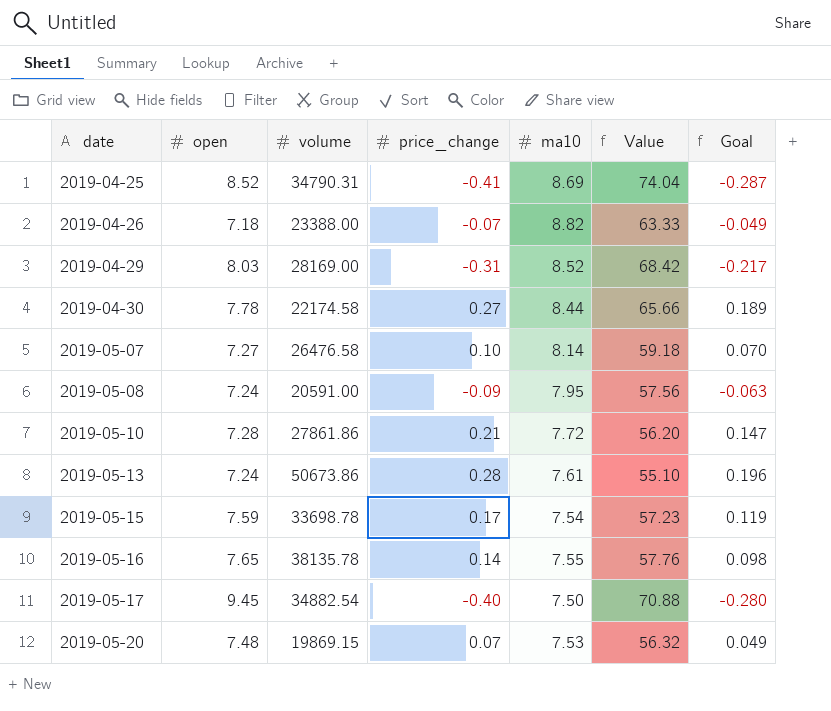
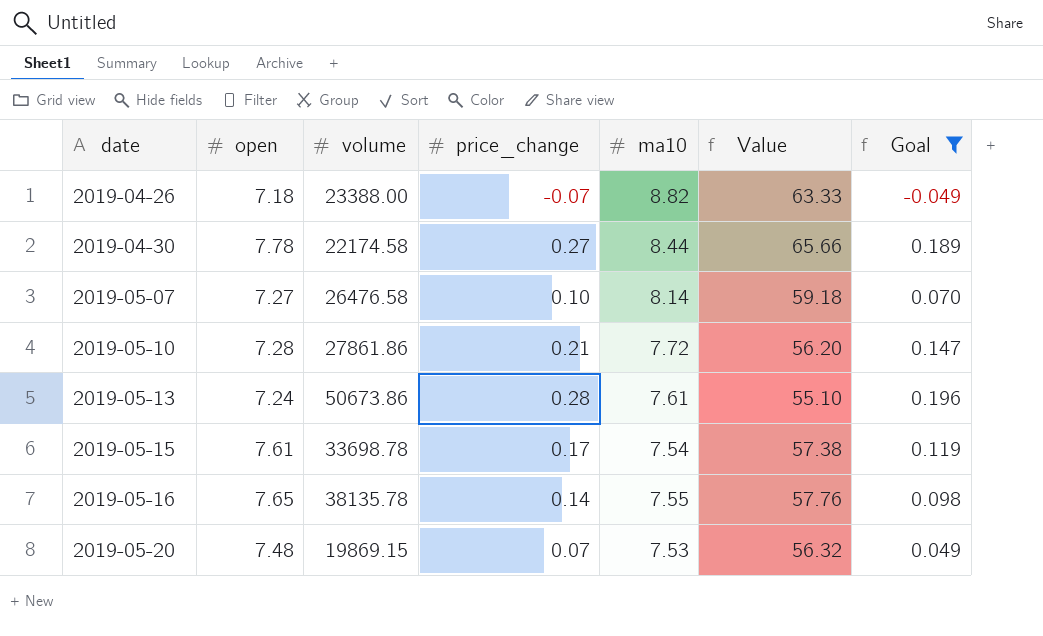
filter: none -> Goal >= -0.049
2019-05-15 | open: 7.59 -> 7.61
2019-05-15 | Value: 57.23 -> 57.38

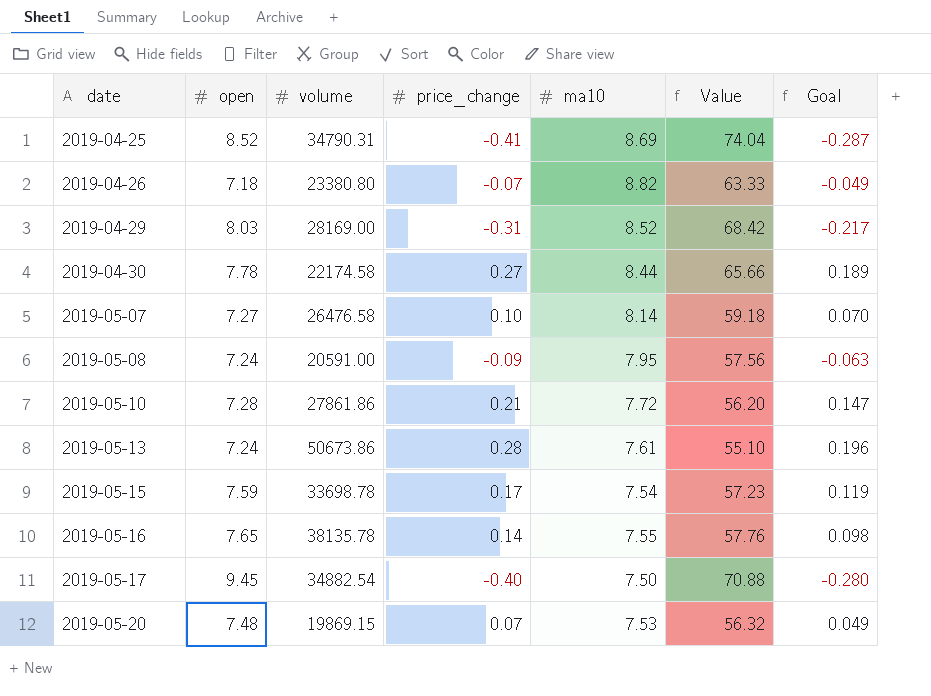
filter: Goal >= -0.049 -> none
2019-04-26 | volume: 23388.00 -> 23380.80
2019-05-15 | open: 7.61 -> 7.59
2019-05-15 | Value: 57.38 -> 57.23

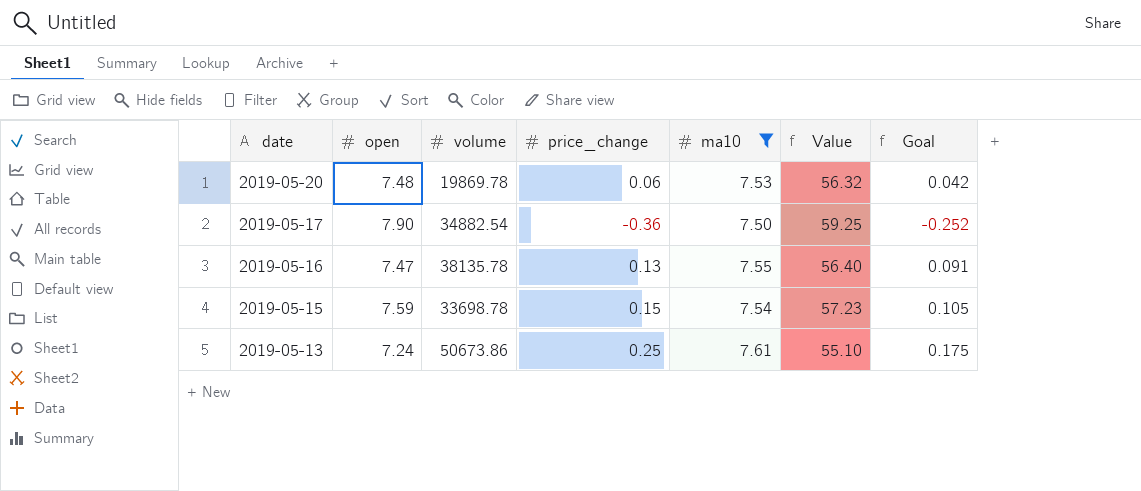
filter: none -> ma10 <= 7.61
row order: date ascending -> date descending
2019-05-20 | volume: 19869.15 -> 19869.78
2019-05-20 | price_change: 0.07 -> 0.06
2019-05-20 | Goal: 0.049 -> 0.042
2019-05-17 | open: 9.45 -> 7.90
2019-05-17 | price_change: -0.40 -> -0.36
2019-05-17 | Value: 70.88 -> 59.25
2019-05-17 | Goal: -0.280 -> -0.252
2019-05-16 | open: 7.65 -> 7.47
2019-05-16 | price_change: 0.14 -> 0.13
2019-05-16 | Value: 57.76 -> 56.40
2019-05-16 | Goal: 0.098 -> 0.091
2019-05-15 | price_change: 0.17 -> 0.15
2019-05-15 | Goal: 0.119 -> 0.105
2019-05-13 | price_change: 0.28 -> 0.25
2019-05-13 | Goal: 0.196 -> 0.175

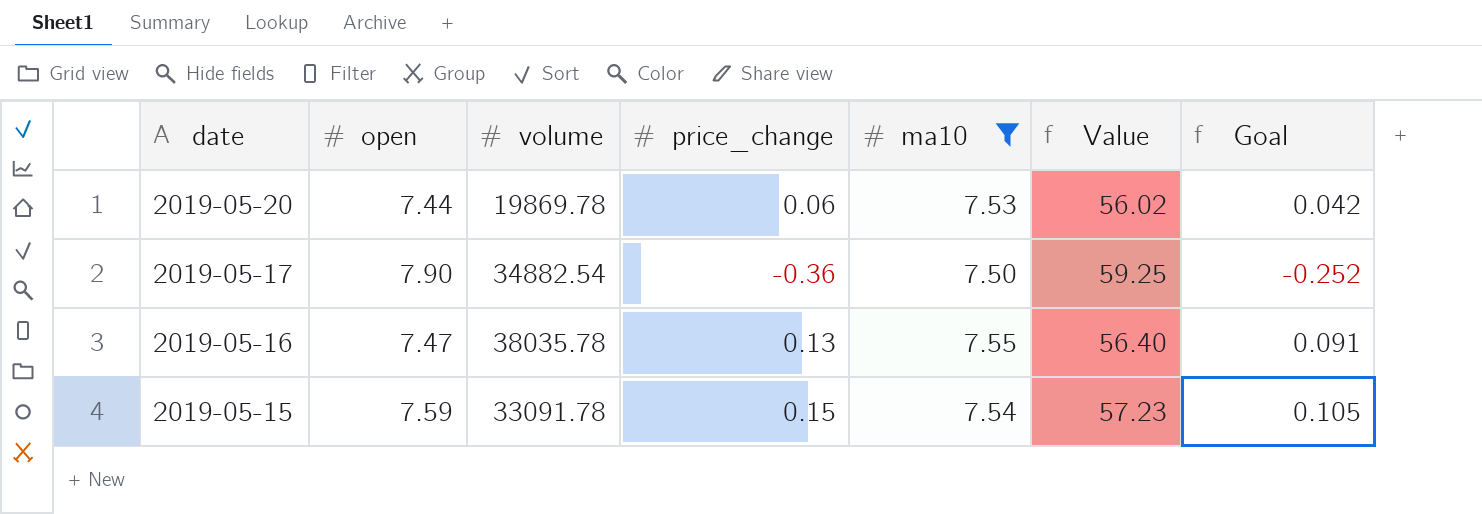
row 2019-05-13: 7.24 | 50673.86 | 0.25 | 7.61 | 55.10 | 0.175 -> none
2019-05-20 | open: 7.48 -> 7.44
2019-05-20 | Value: 56.32 -> 56.02
2019-05-16 | volume: 38135.78 -> 38035.78
2019-05-15 | volume: 33698.78 -> 33091.78

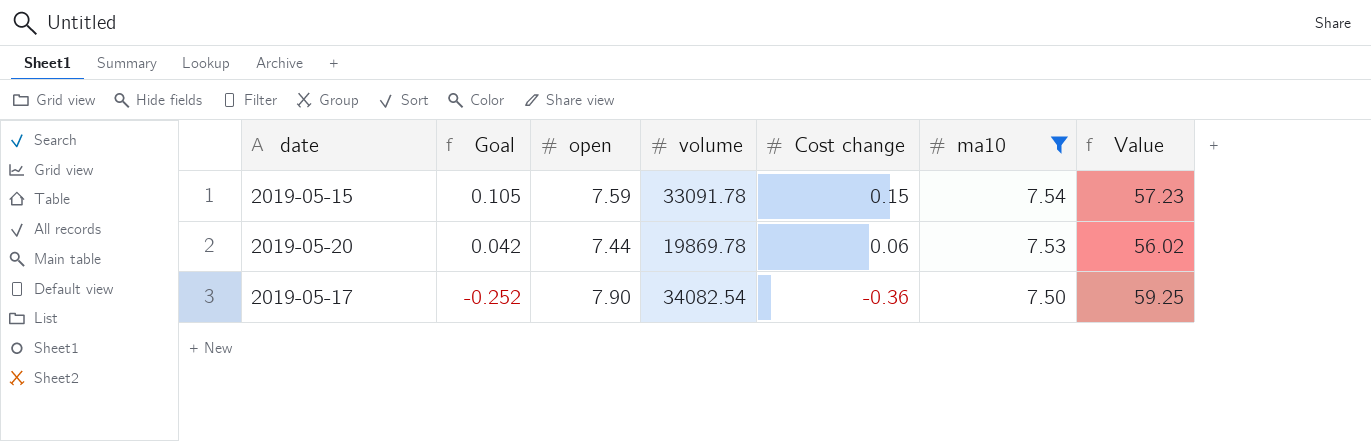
row order: date descending -> Goal descending
column Goal | position: 7 -> 2
column name: price_change -> Cost change
row 2019-05-16: 7.47 | 38035.78 | 0.13 | 7.55 | 56.40 | 0.091 -> none
2019-05-17 | volume: 34882.54 -> 34082.54

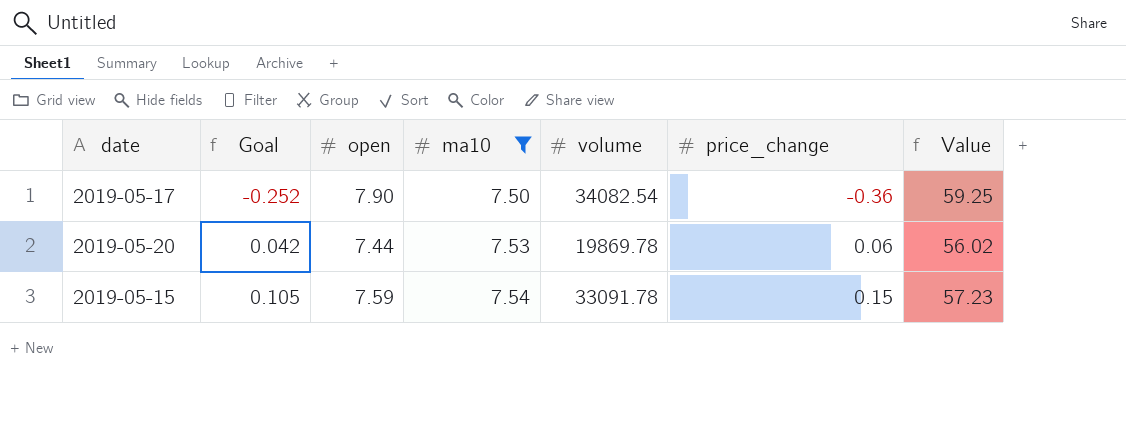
row order: Goal descending -> Goal ascending
column ma10 | position: 6 -> 4
column name: Cost change -> price_change

